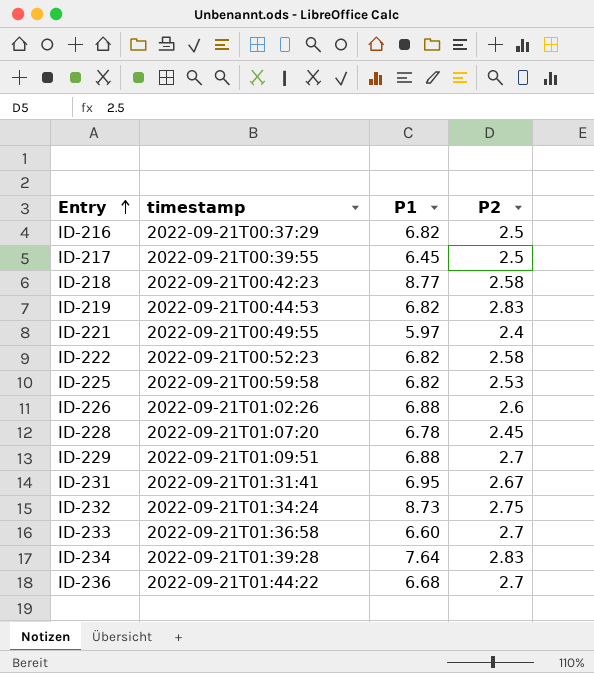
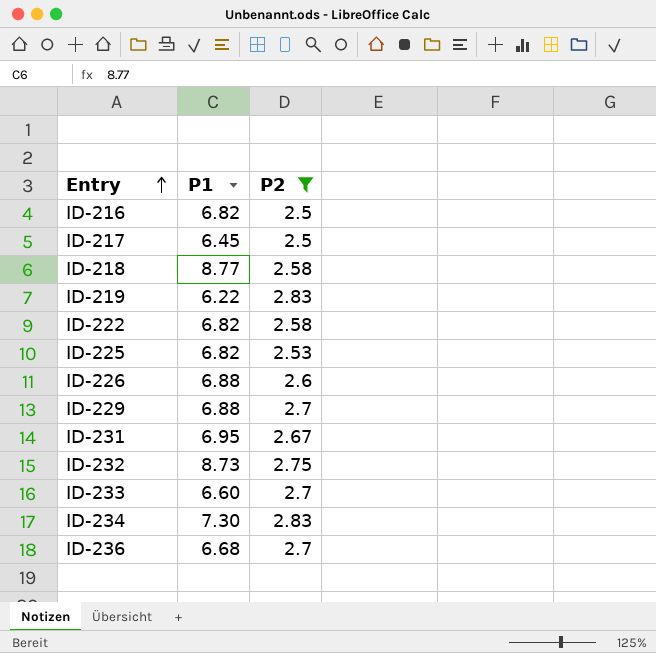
filter: none -> P2 >= 2.5
column timestamp | position: 2 -> none
ID-219 | P1: 6.82 -> 6.22
ID-234 | P1: 7.64 -> 7.30

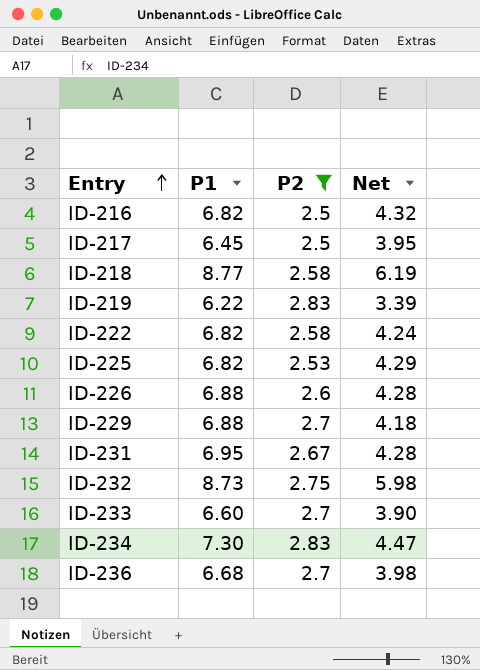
column Net | formula: none -> [P1] - [P2]

